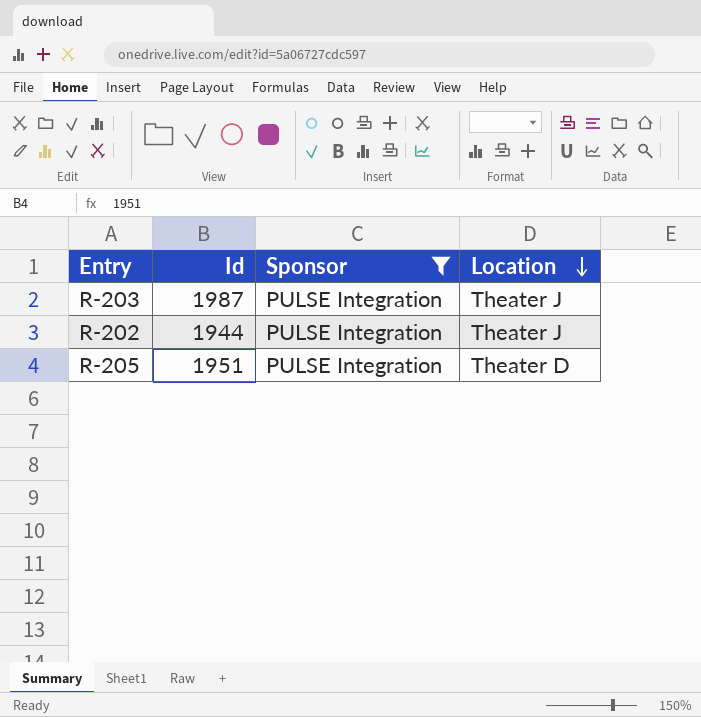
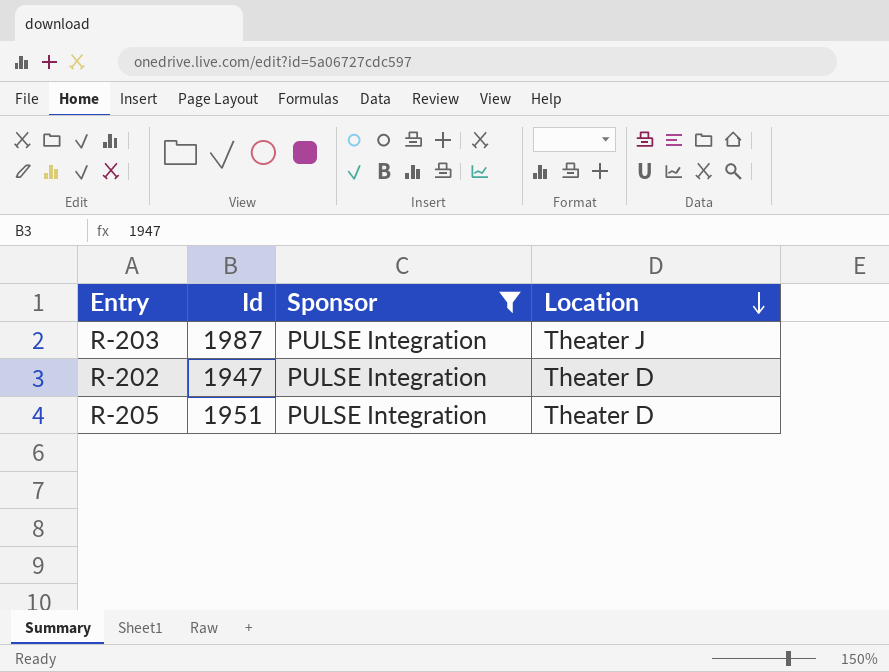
R-202 | Id: 1944 -> 1947
R-202 | Location: Theater J -> Theater D

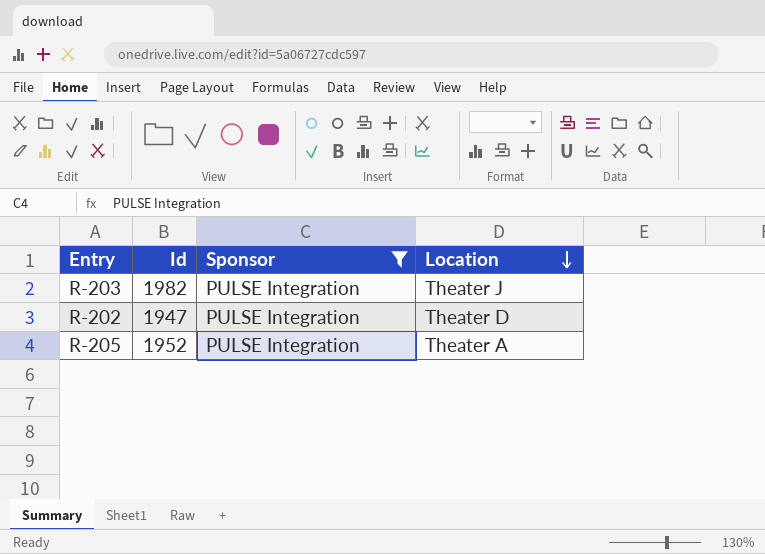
R-203 | Id: 1987 -> 1982
R-205 | Id: 1951 -> 1952
R-205 | Location: Theater D -> Theater A

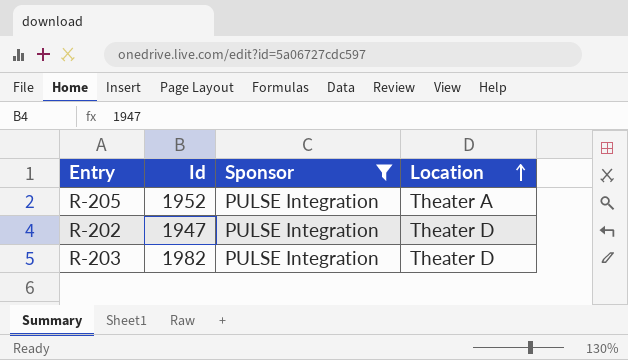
row order: Location descending -> Location ascending
R-203 | Location: Theater J -> Theater D

